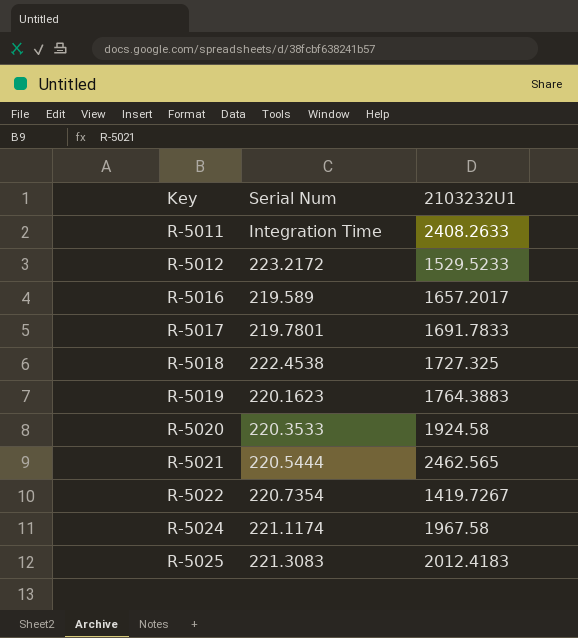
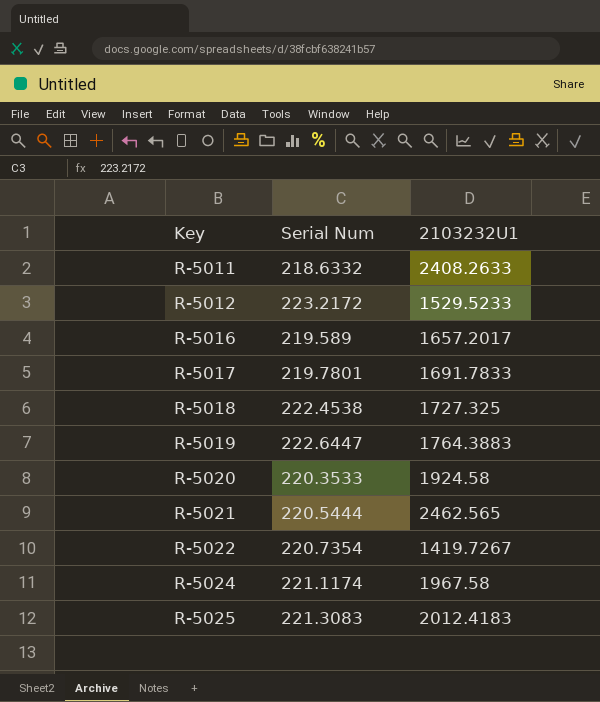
R-5011 | Serial Num: Integration Time -> 218.6332
R-5019 | Serial Num: 220.1623 -> 222.6447

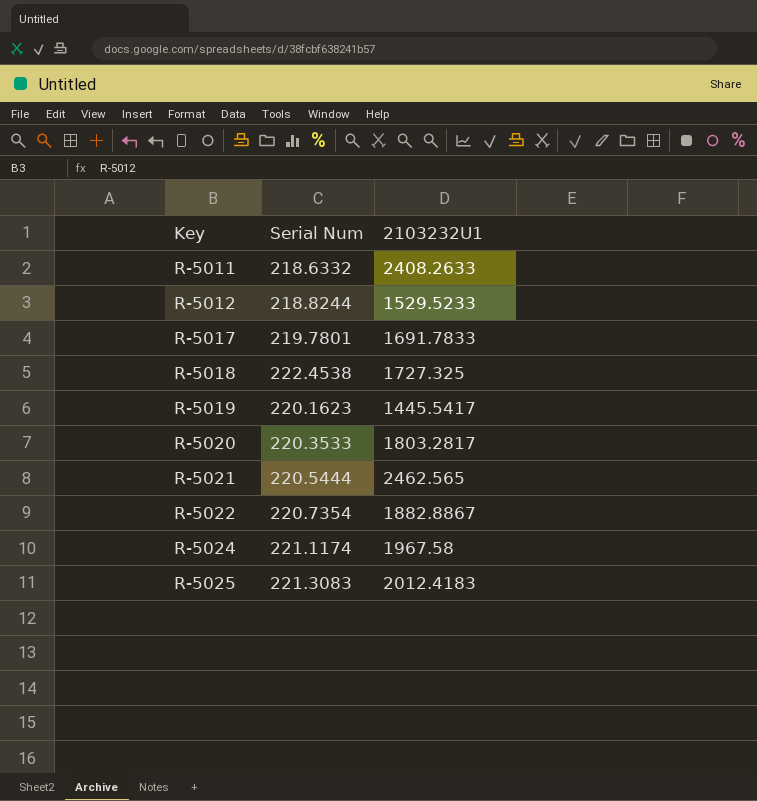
row R-5016: 219.589 | 1657.2017 -> none
R-5012 | Serial Num: 223.2172 -> 218.8244
R-5019 | Serial Num: 222.6447 -> 220.1623
R-5019 | 2103232U1: 1764.3883 -> 1445.5417
R-5020 | 2103232U1: 1924.58 -> 1803.2817
R-5022 | 2103232U1: 1419.7267 -> 1882.8867

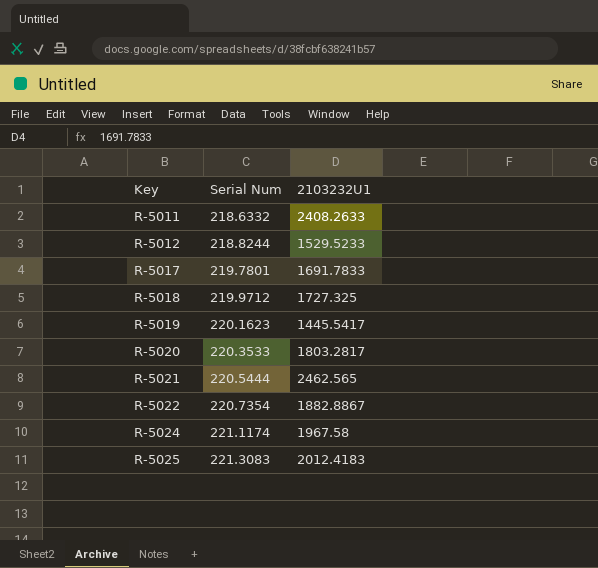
R-5018 | Serial Num: 222.4538 -> 219.9712

